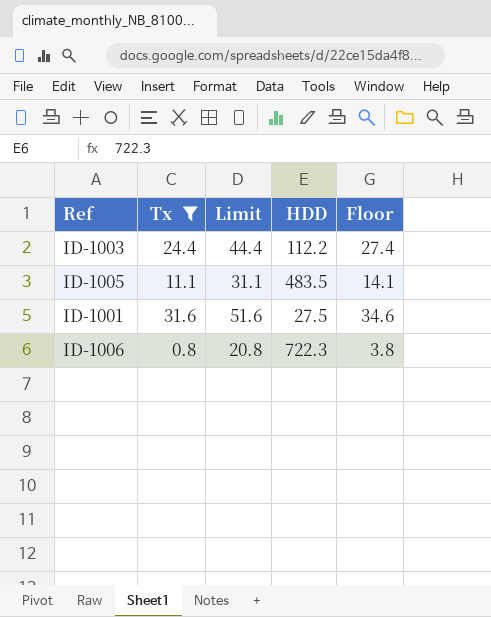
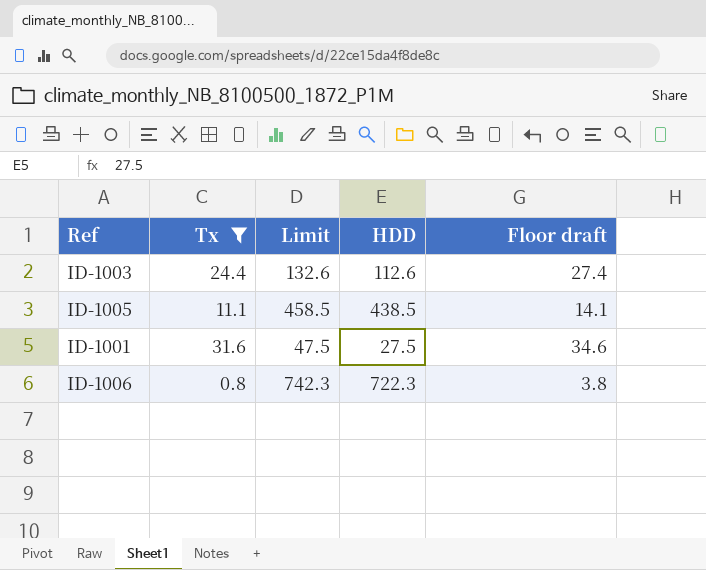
column Limit | formula: [Tx] + 20 -> [HDD] + 20
column name: Floor -> Floor draft
ID-1003 | HDD: 112.2 -> 112.6
ID-1005 | HDD: 483.5 -> 438.5

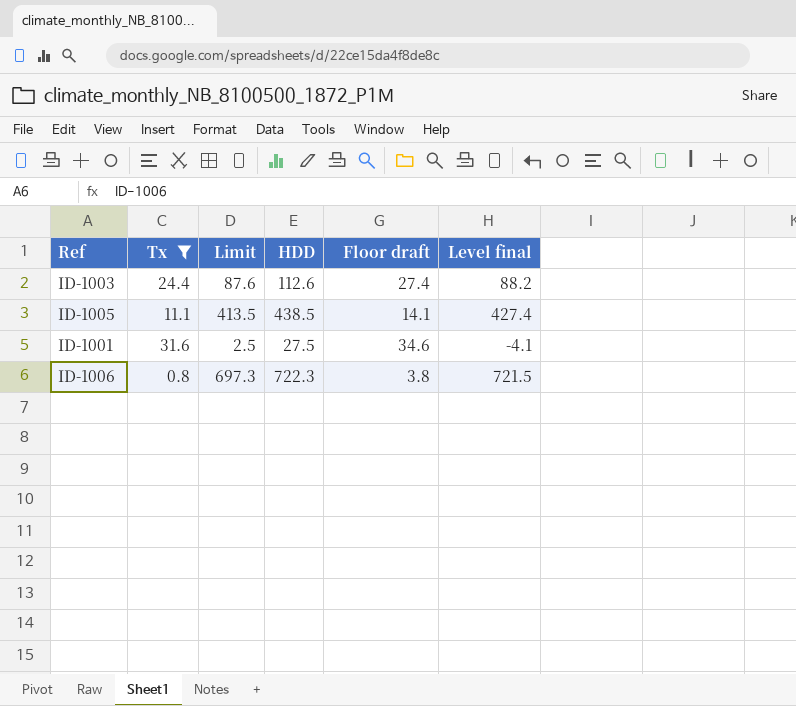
column Limit | formula: [HDD] + 20 -> [HDD] - 25
column Level final | formula: none -> [HDD] - [Tx]

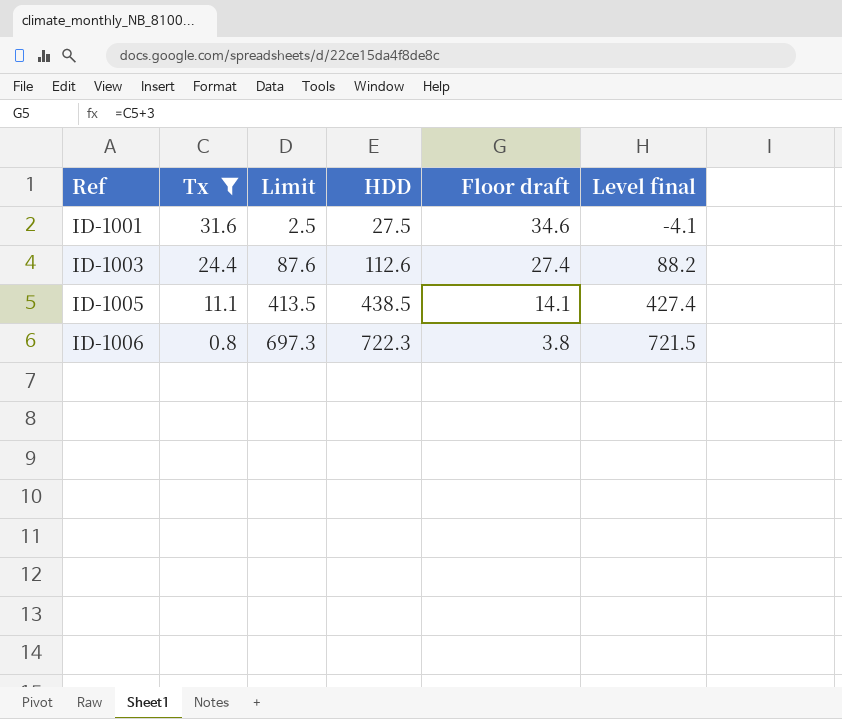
row order: none -> Ref ascending

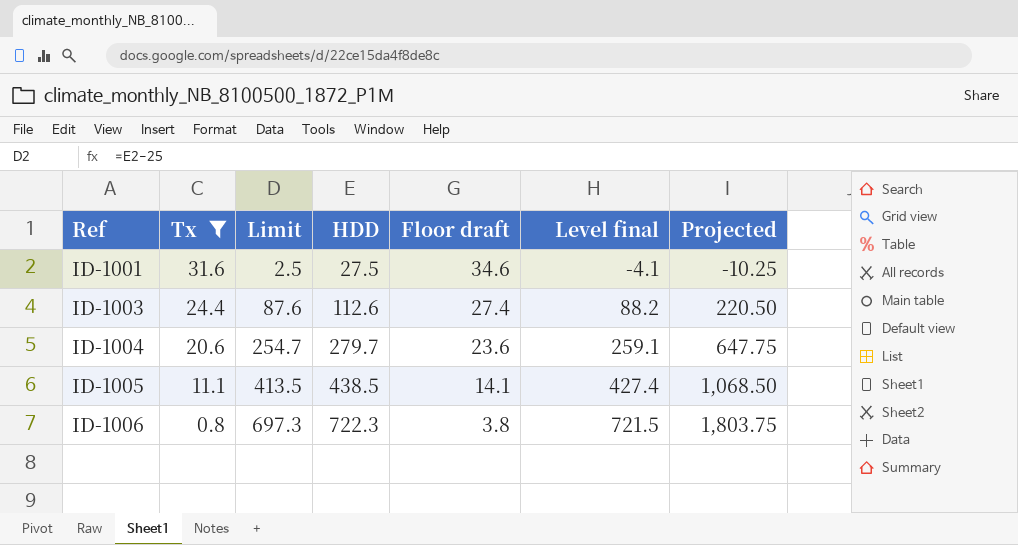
column Projected | formula: none -> [Level final] * 2.5
row ID-1004: none -> 20.6 | 254.7 | 279.7 | 23.6 | 259.1 | 647.75

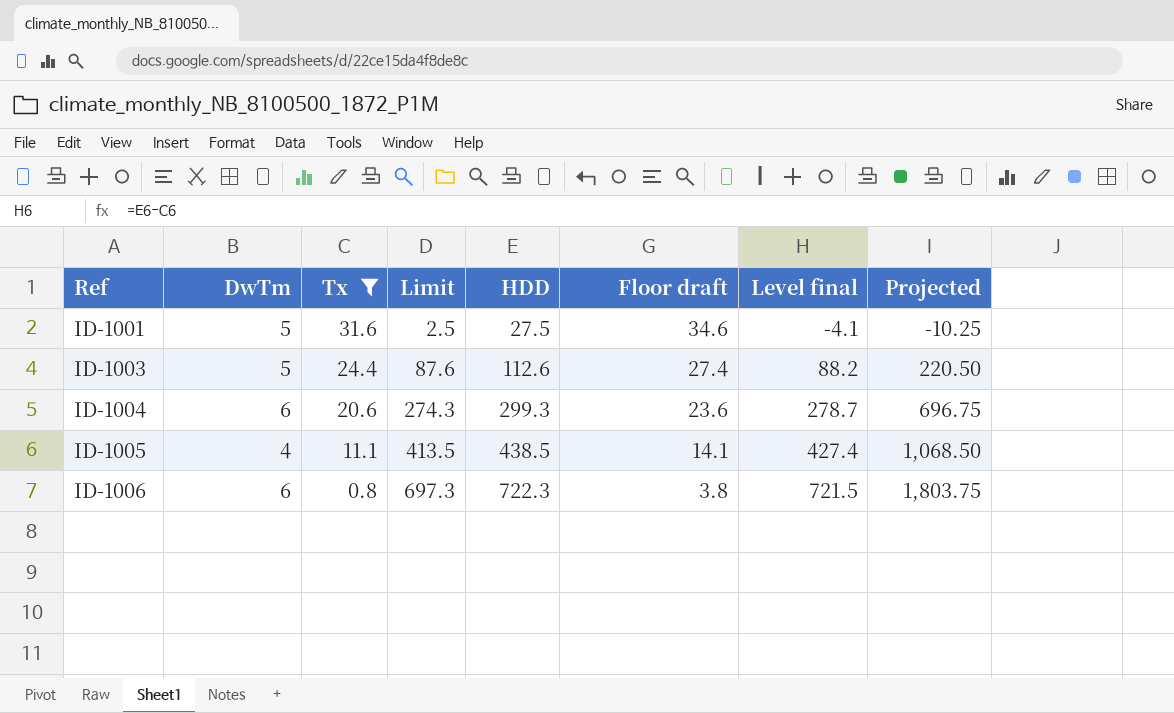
column DwTm | position: none -> 2
ID-1004 | Limit: 254.7 -> 274.3
ID-1004 | HDD: 279.7 -> 299.3
ID-1004 | Level final: 259.1 -> 278.7
ID-1004 | Projected: 647.75 -> 696.75

